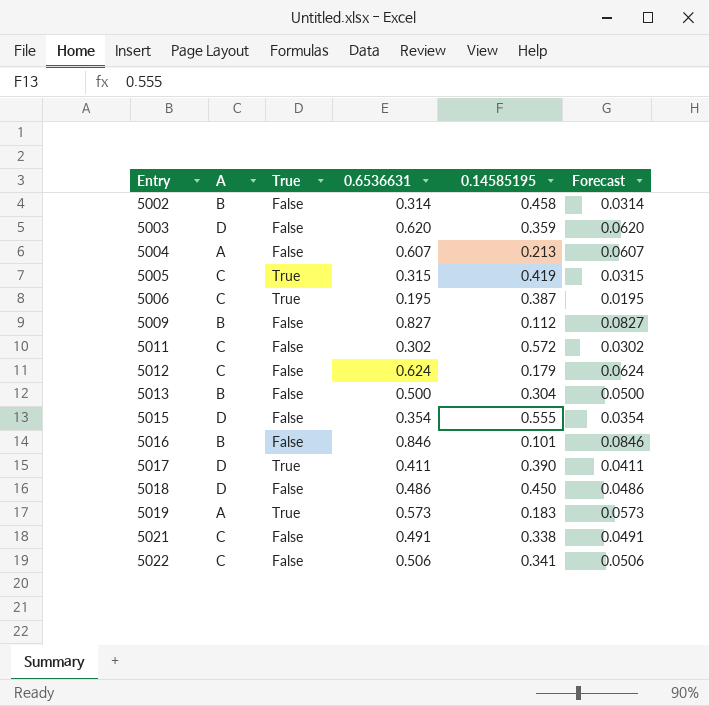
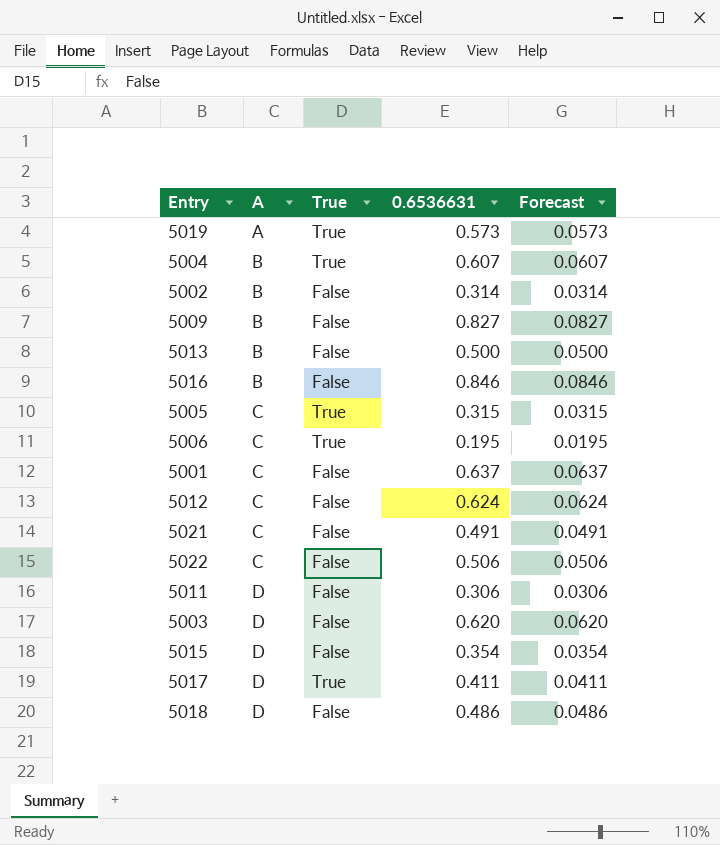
row order: Entry ascending -> A ascending
column 0.14585195 | position: 5 -> none
5004 | A: A -> B
5004 | True: False -> True
row 5001: none -> C | False | 0.637 | 0.0637
5011 | A: C -> D
5011 | 0.6536631: 0.302 -> 0.306
5011 | Forecast: 0.0302 -> 0.0306

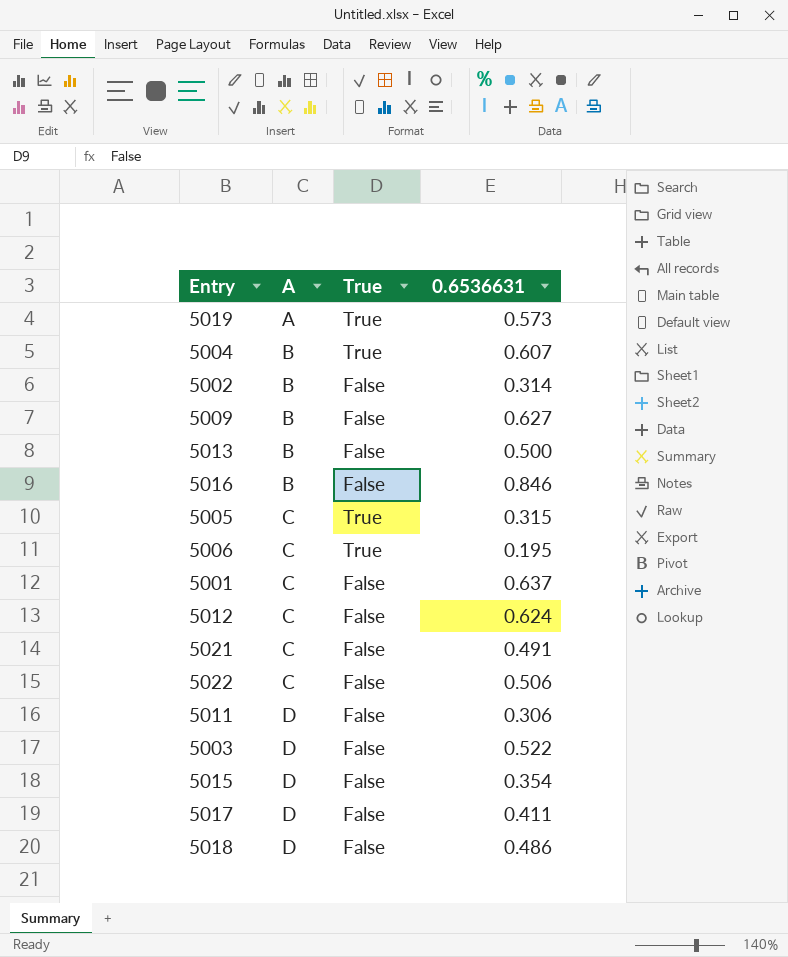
column Forecast | formula: [0.6536631] * 0.1 -> none
5009 | 0.6536631: 0.827 -> 0.627
5003 | 0.6536631: 0.620 -> 0.522
5017 | True: True -> False

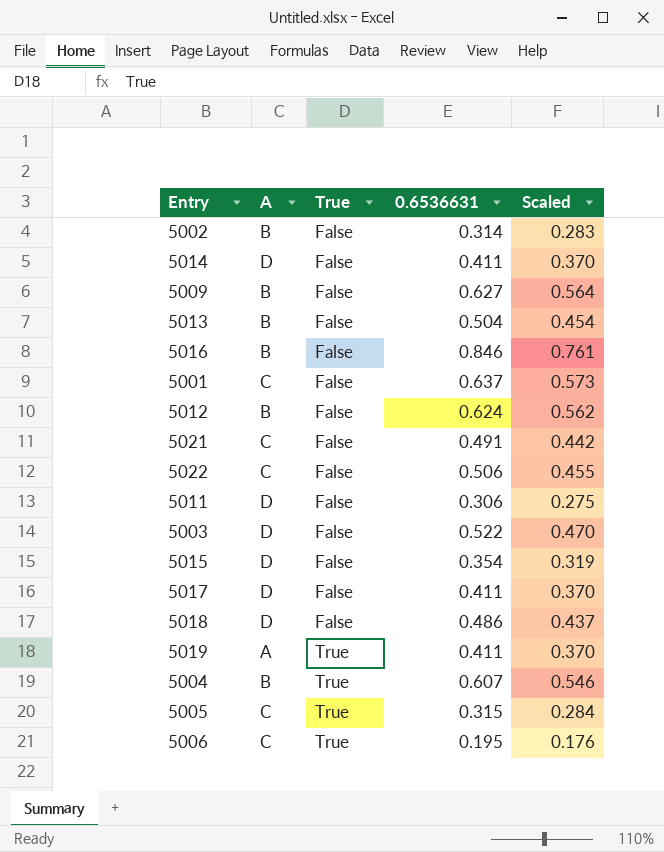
row order: A ascending -> True ascending
column Scaled | formula: none -> [0.6536631] * 0.9
row 5014: none -> D | False | 0.411 | 0.370
5013 | 0.6536631: 0.500 -> 0.504
5012 | A: C -> B
5019 | 0.6536631: 0.573 -> 0.411

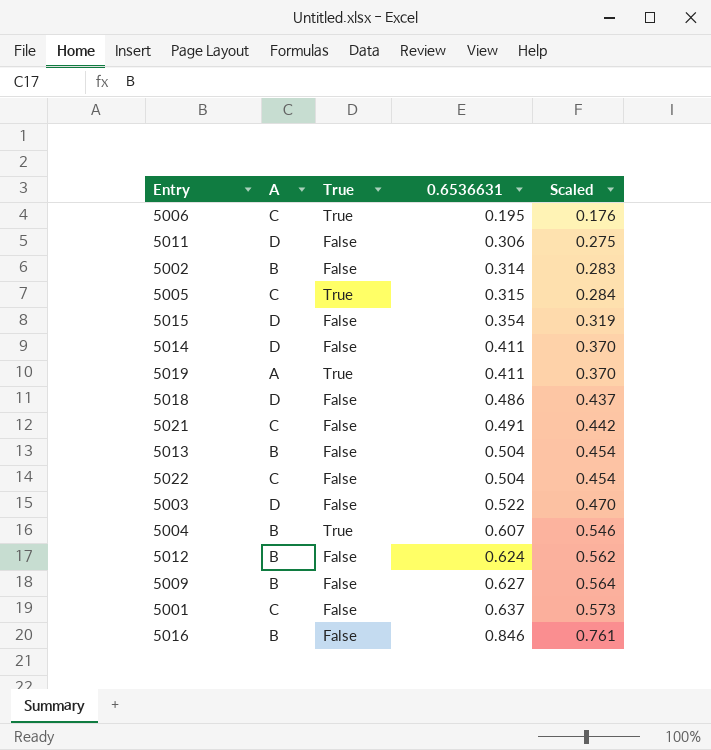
row order: True ascending -> 0.6536631 ascending
row 5017: D | False | 0.411 | 0.370 -> none
5022 | 0.6536631: 0.506 -> 0.504
5022 | Scaled: 0.455 -> 0.454

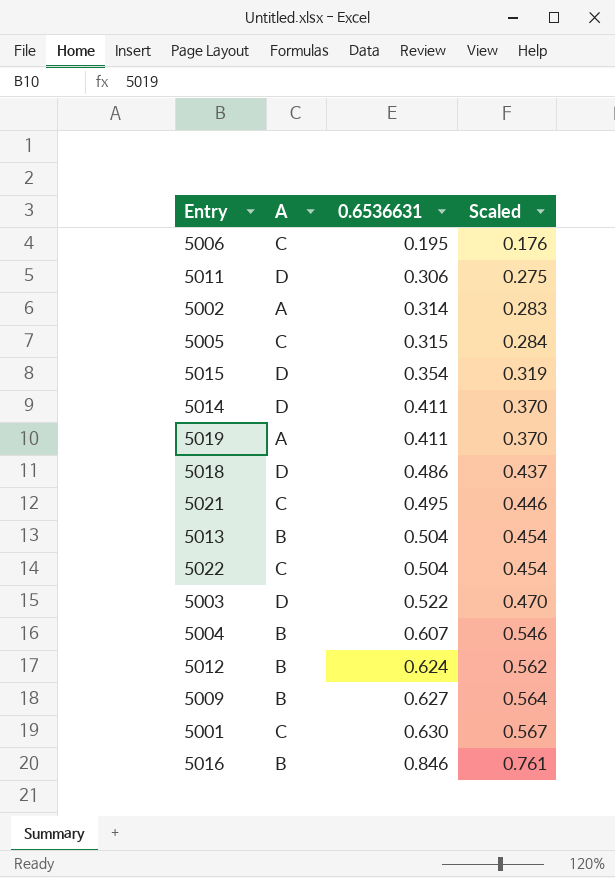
column True | position: 3 -> none
5002 | A: B -> A
5021 | 0.6536631: 0.491 -> 0.495
5021 | Scaled: 0.442 -> 0.446
5001 | 0.6536631: 0.637 -> 0.630
5001 | Scaled: 0.573 -> 0.567

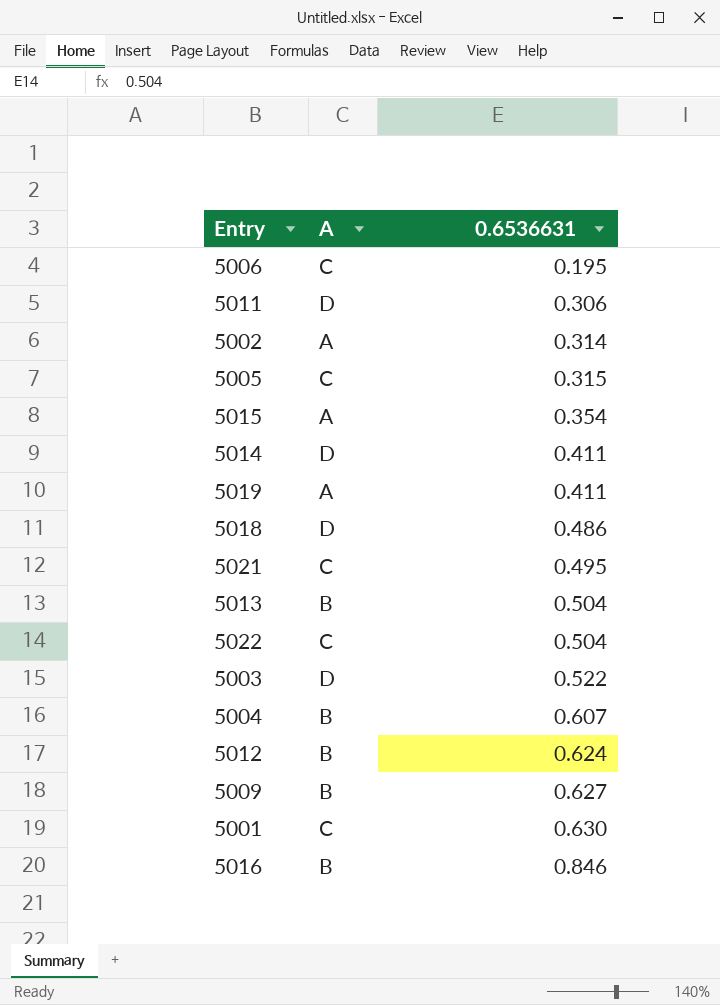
column Scaled | formula: [0.6536631] * 0.9 -> none
5015 | A: D -> A

